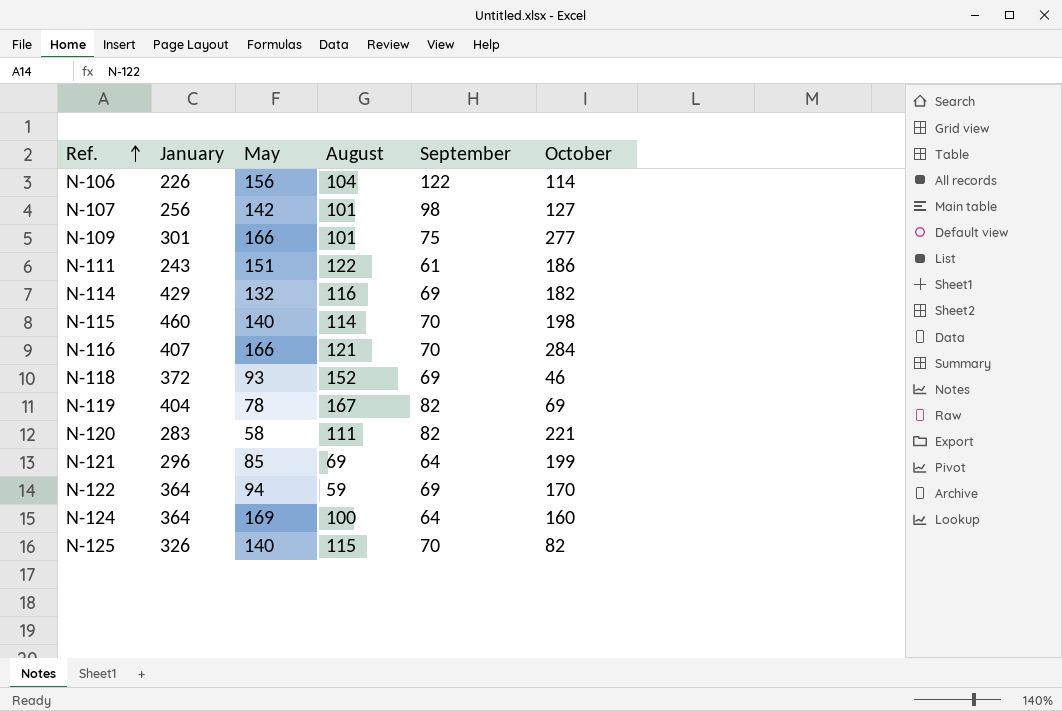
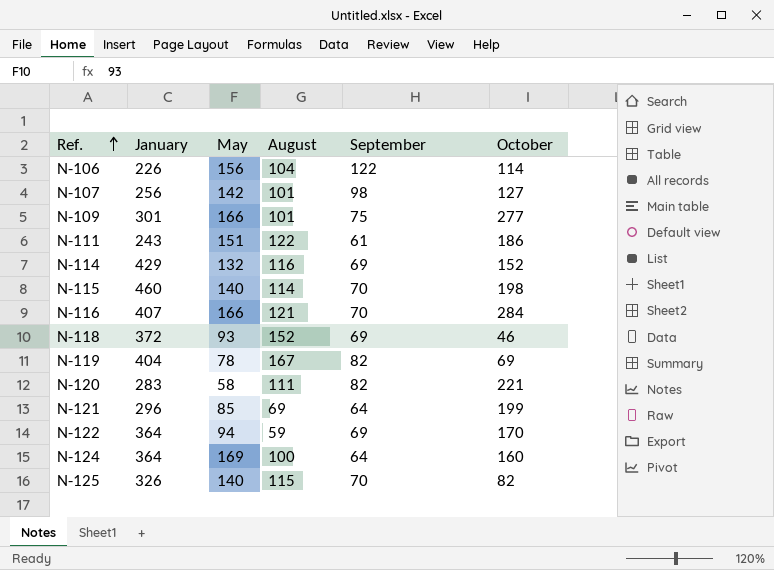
N-114 | October: 182 -> 152

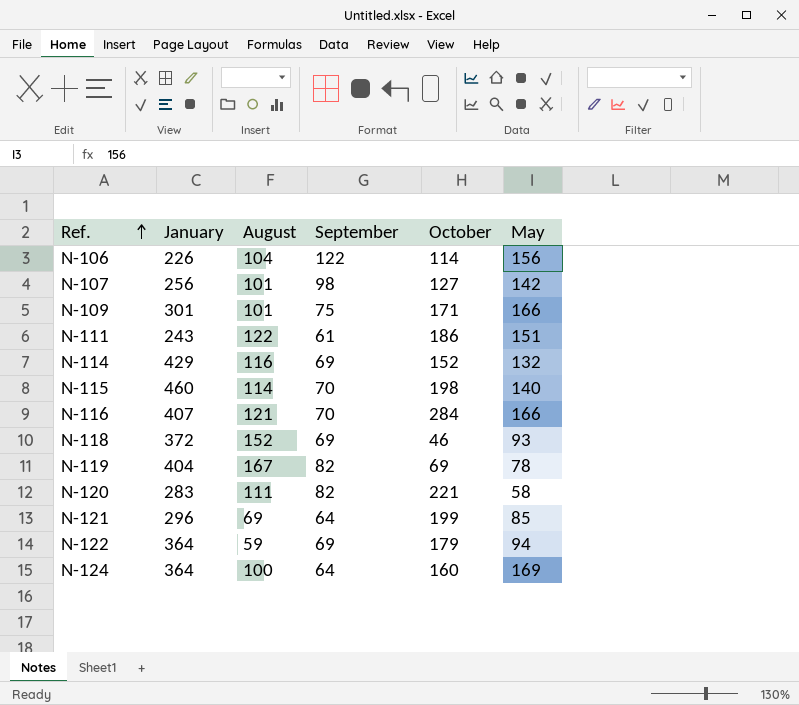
column May | position: 3 -> 6
row N-125: 326 | 140 | 115 | 70 | 82 -> none
N-109 | October: 277 -> 171
N-122 | October: 170 -> 179

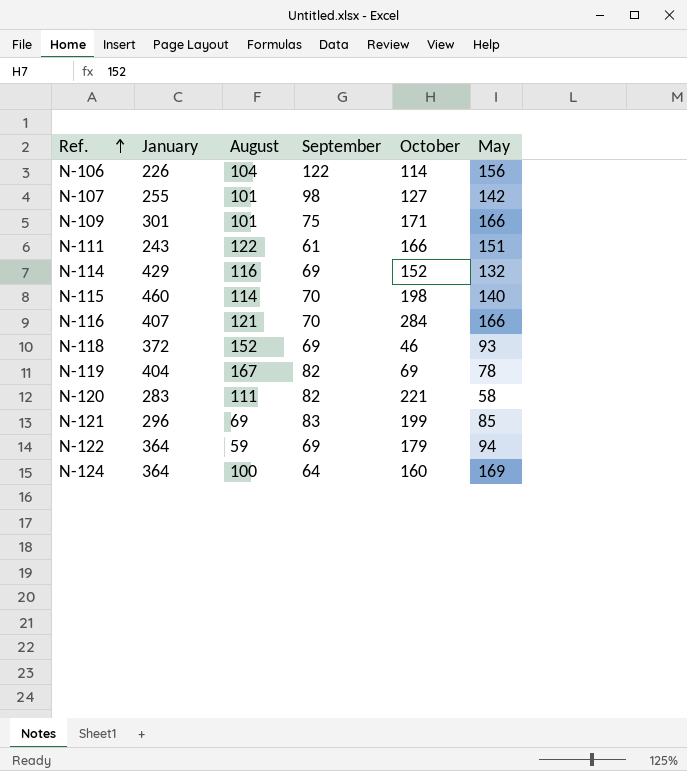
N-107 | January: 256 -> 255
N-111 | October: 186 -> 166
N-121 | September: 64 -> 83

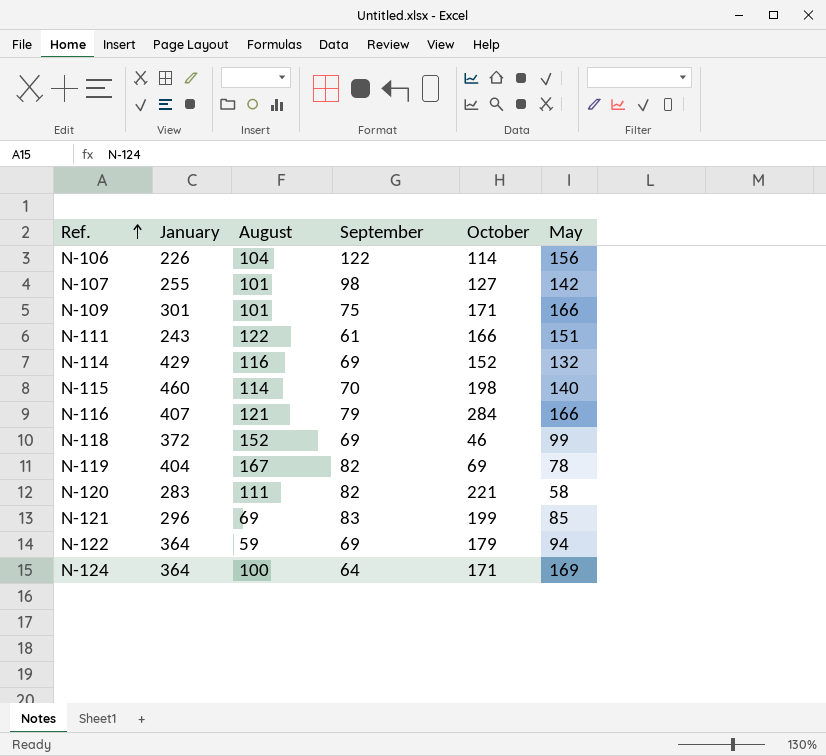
N-116 | September: 70 -> 79
N-118 | May: 93 -> 99
N-124 | October: 160 -> 171

